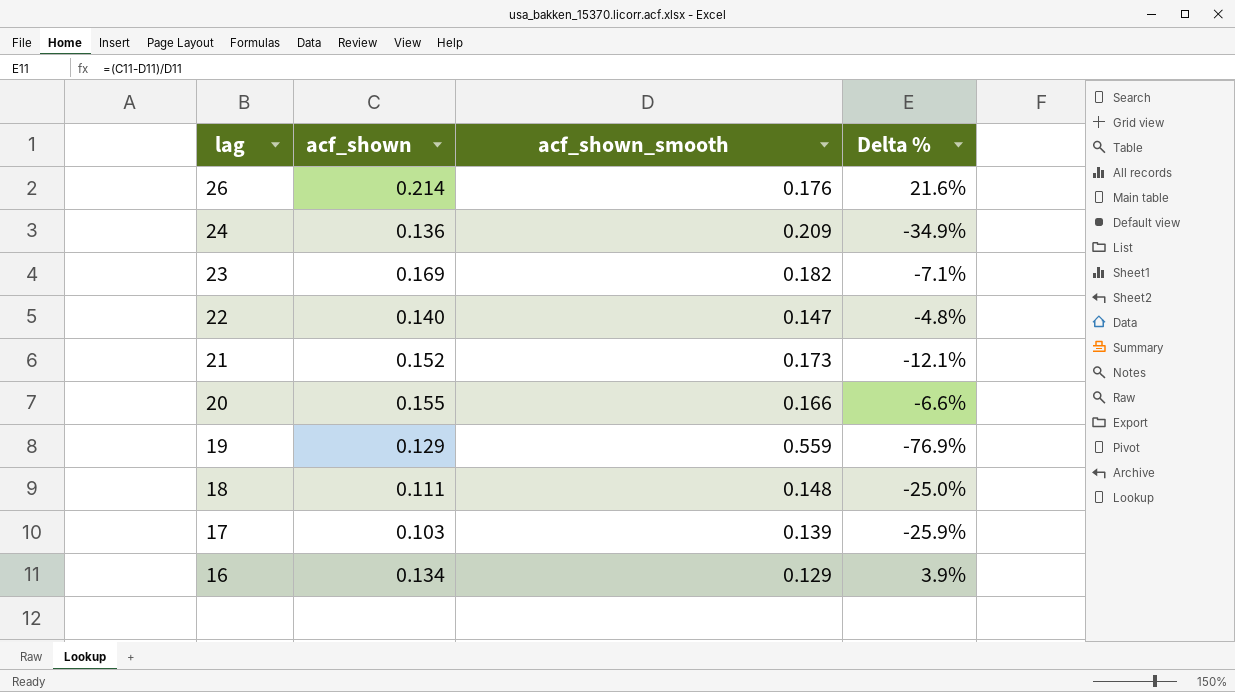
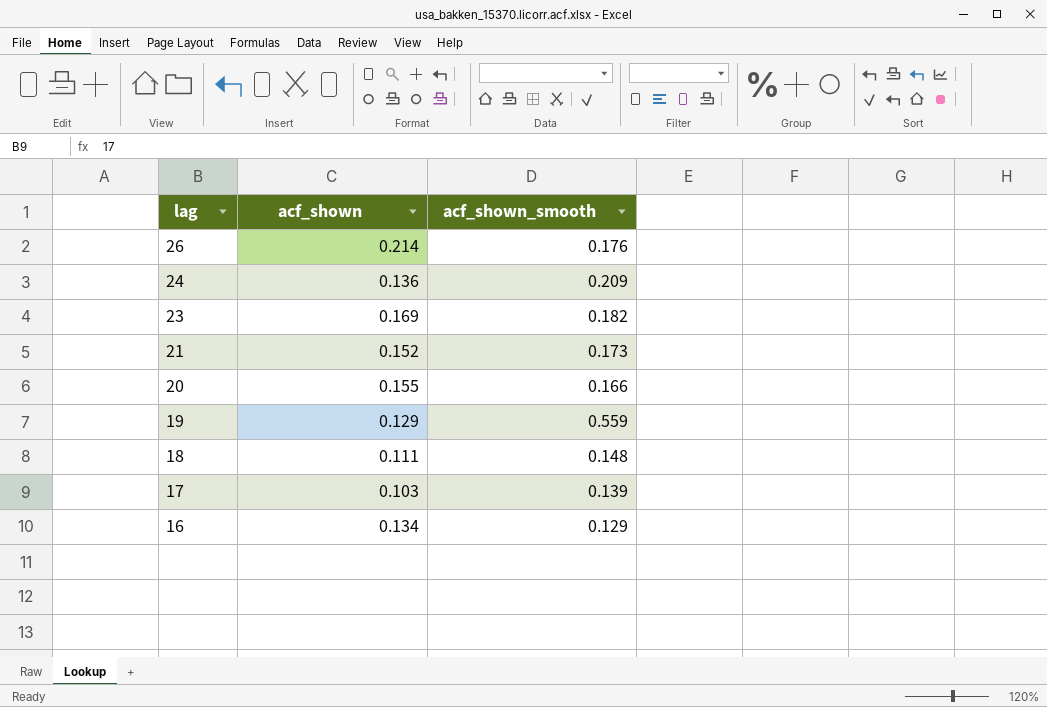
column Delta % | formula: ([acf_shown] - [acf_shown_smooth]) / [acf_shown_smooth] -> none
row 22: 0.140 | 0.147 | -4.8% -> none

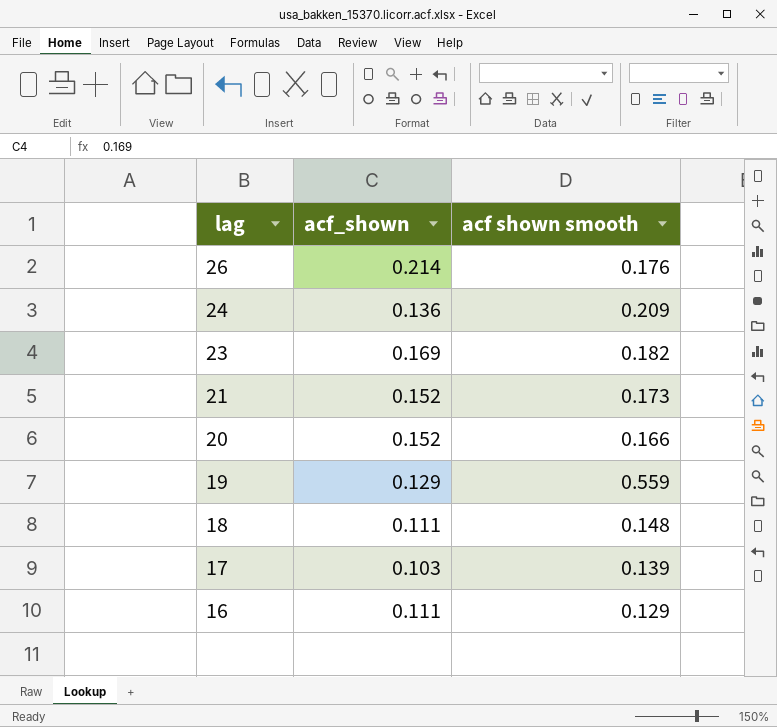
column name: acf_shown_smooth -> acf shown smooth
20 | acf_shown: 0.155 -> 0.152
16 | acf_shown: 0.134 -> 0.111

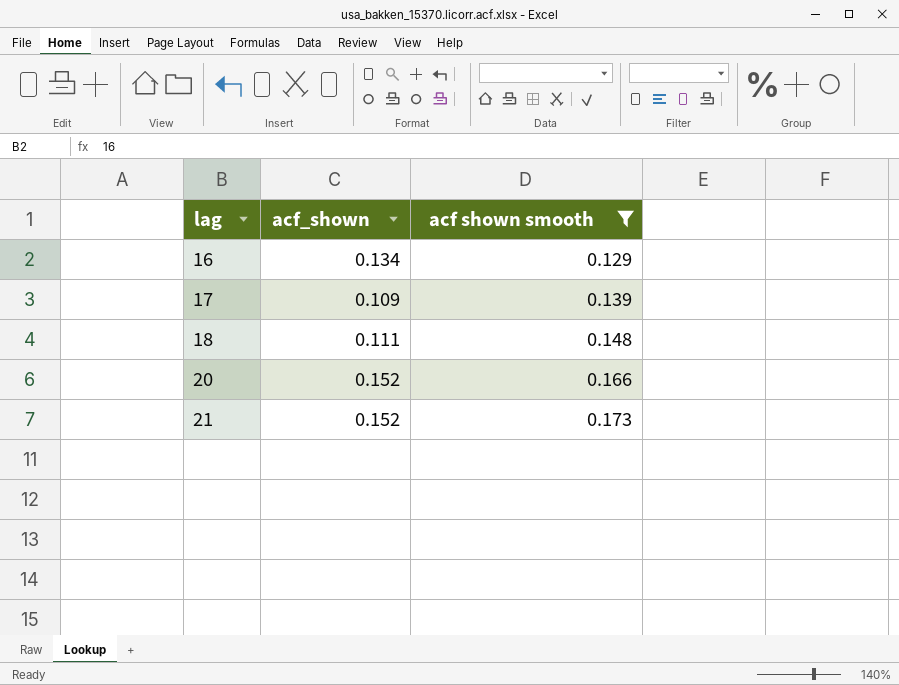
filter: none -> acf shown smooth <= 0.173
row order: lag descending -> lag ascending
16 | acf_shown: 0.111 -> 0.134
17 | acf_shown: 0.103 -> 0.109

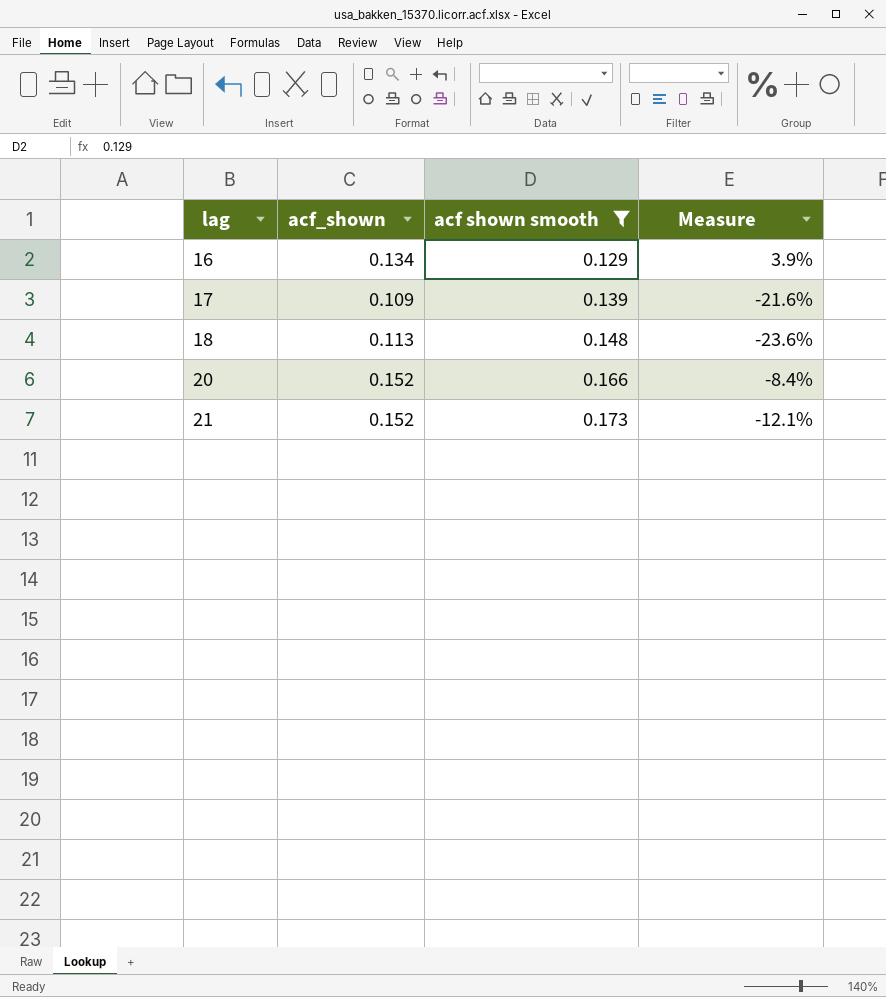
column Measure | formula: none -> ([acf_shown] - [acf shown smooth]) / [acf shown smooth]
18 | acf_shown: 0.111 -> 0.113

